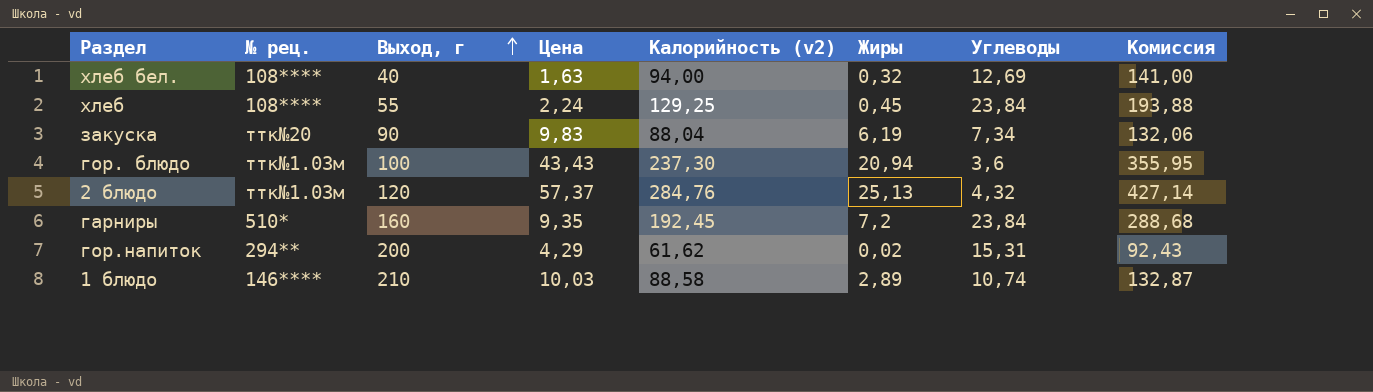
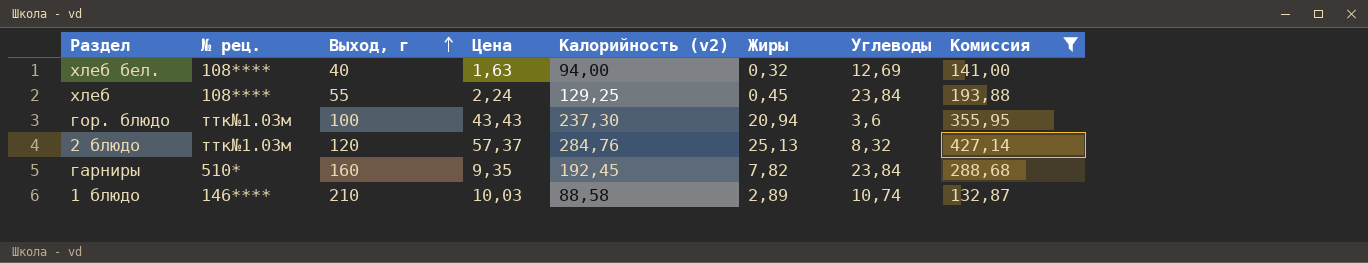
filter: none -> Комиссия >= 132,87
2 блюдо | Углеводы: 4,32 -> 8,32
гарниры | Жиры: 7,2 -> 7,82

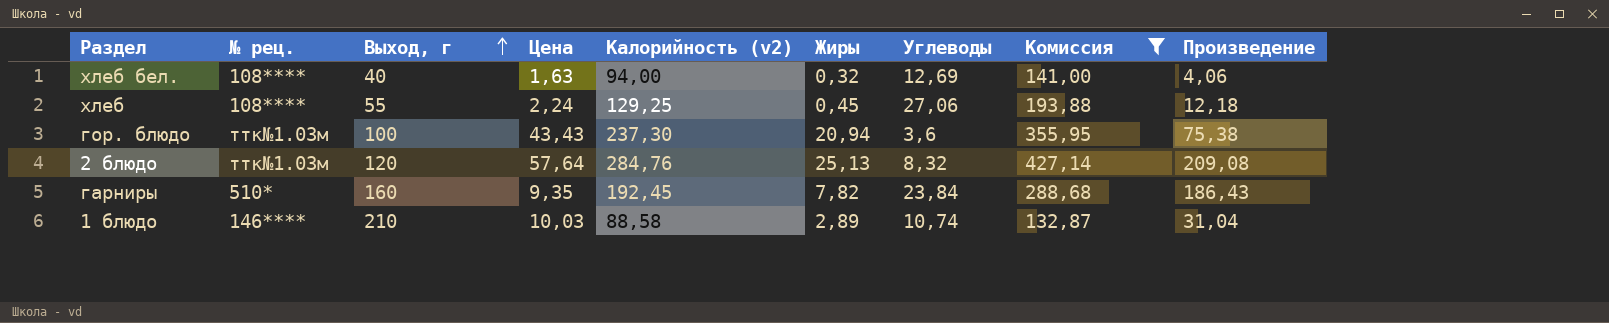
column Произведение | formula: none -> [Жиры] * [Углеводы]
хлеб | Углеводы: 23,84 -> 27,06
2 блюдо | Цена: 57,37 -> 57,64

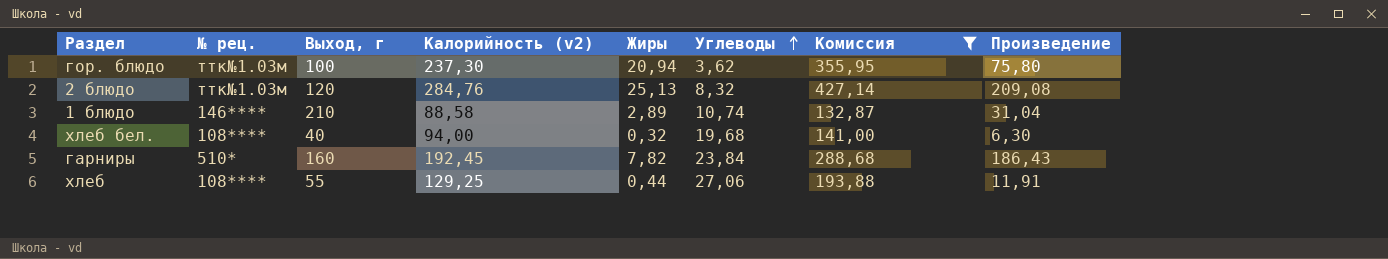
row order: Выход, г ascending -> Углеводы ascending
column Цена | position: 4 -> none
гор. блюдо | Углеводы: 3,6 -> 3,62
гор. блюдо | Произведение: 75,38 -> 75,80
хлеб бел. | Углеводы: 12,69 -> 19,68
хлеб бел. | Произведение: 4,06 -> 6,30
хлеб | Жиры: 0,45 -> 0,44
хлеб | Произведение: 12,18 -> 11,91

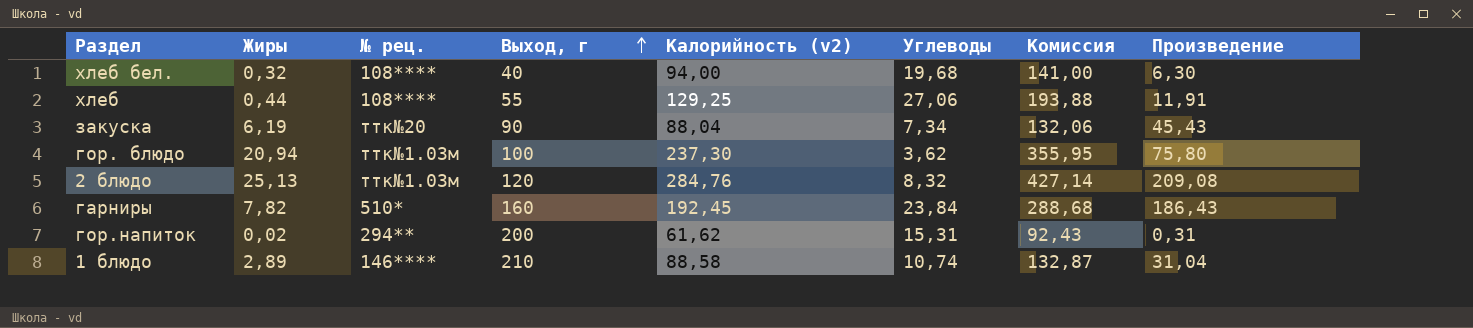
filter: Комиссия >= 132,87 -> none
row order: Углеводы ascending -> Выход, г ascending
column Жиры | position: 5 -> 2

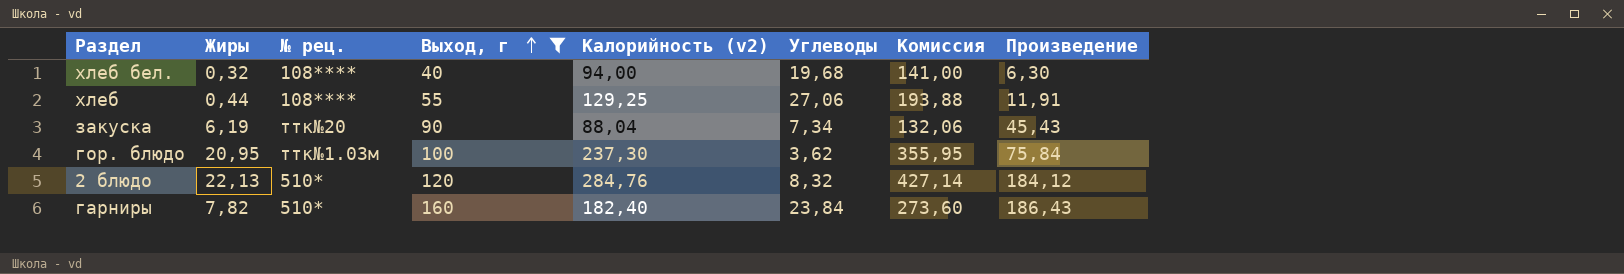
filter: none -> Выход, г <= 160
гор. блюдо | Жиры: 20,94 -> 20,95
гор. блюдо | Произведение: 75,80 -> 75,84
2 блюдо | Жиры: 25,13 -> 22,13
2 блюдо | № рец.: ттк№1.03м -> 510*
2 блюдо | Произведение: 209,08 -> 184,12
гарниры | Калорийность (v2): 192,45 -> 182,40
гарниры | Комиссия: 288,68 -> 273,60

